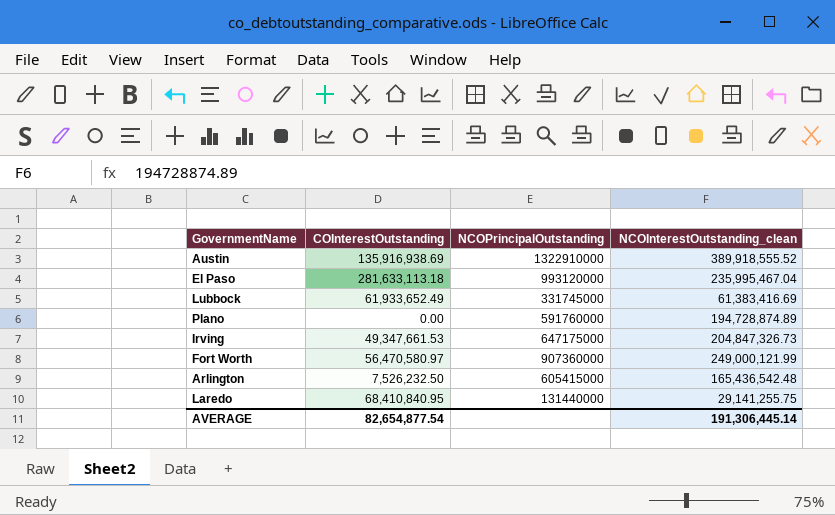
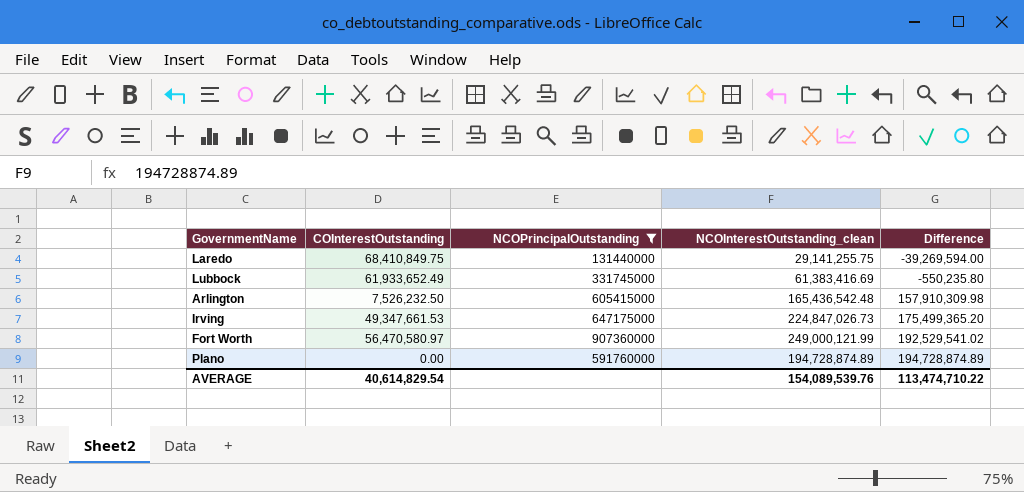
filter: none -> NCOPrincipalOutstanding <= 907360000
row order: none -> Difference ascending
column Difference | formula: none -> [NCOInterestOutstanding_clean] - [COInterestOutstanding]
Laredo | COInterestOutstanding: 68,410,840.95 -> 68,410,849.75
Irving | NCOInterestOutstanding_clean: 204,847,326.73 -> 224,847,026.73
AVERAGE | COInterestOutstanding: 82,654,877.54 -> 40,614,829.54
AVERAGE | NCOInterestOutstanding_clean: 191,306,445.14 -> 154,089,539.76

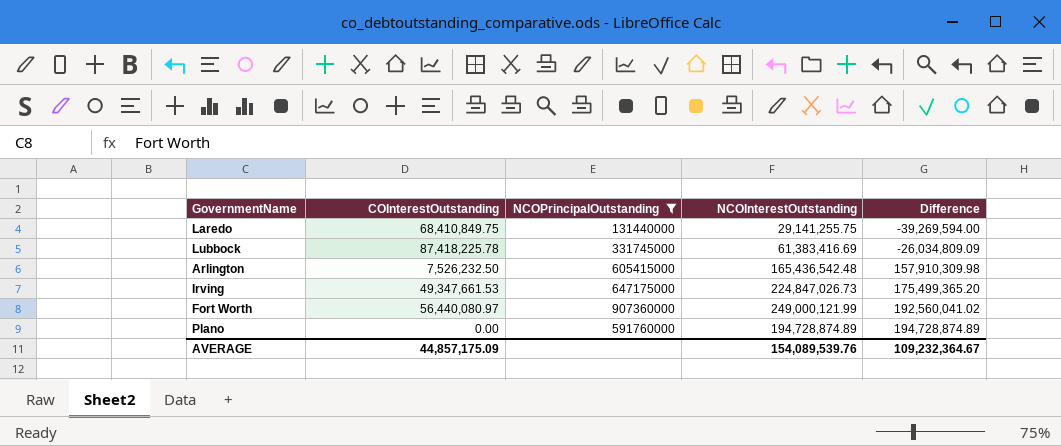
column name: NCOInterestOutstanding_clean -> NCOInterestOutstanding
Lubbock | COInterestOutstanding: 61,933,652.49 -> 87,418,225.78
Lubbock | Difference: -550,235.80 -> -26,034,809.09
Fort Worth | COInterestOutstanding: 56,470,580.97 -> 56,440,080.97
Fort Worth | Difference: 192,529,541.02 -> 192,560,041.02
AVERAGE | COInterestOutstanding: 40,614,829.54 -> 44,857,175.09
AVERAGE | Difference: 113,474,710.22 -> 109,232,364.67

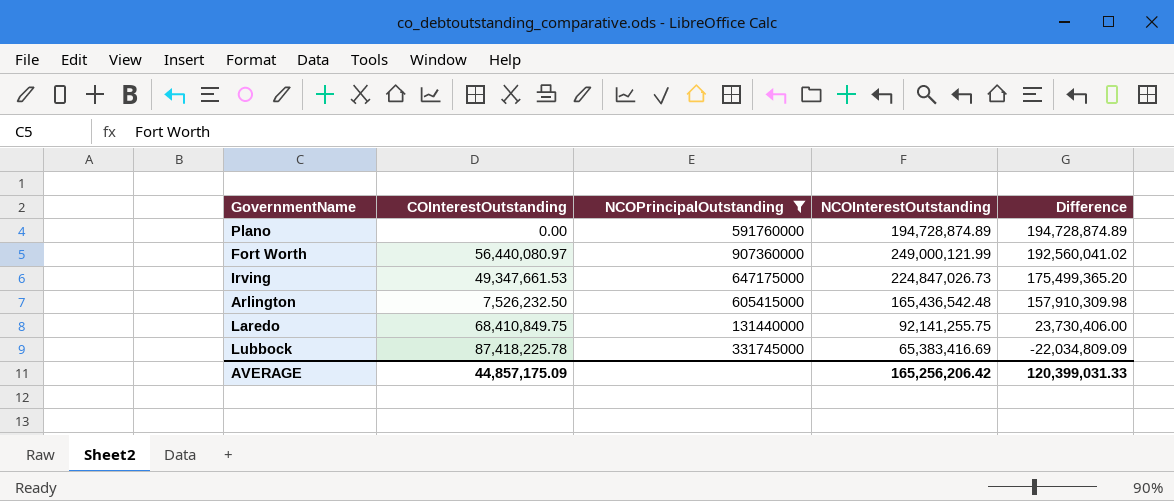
row order: Difference ascending -> Difference descending
Laredo | NCOInterestOutstanding: 29,141,255.75 -> 92,141,255.75
Laredo | Difference: -39,269,594.00 -> 23,730,406.00
Lubbock | NCOInterestOutstanding: 61,383,416.69 -> 65,383,416.69
Lubbock | Difference: -26,034,809.09 -> -22,034,809.09
AVERAGE | NCOInterestOutstanding: 154,089,539.76 -> 165,256,206.42
AVERAGE | Difference: 109,232,364.67 -> 120,399,031.33

